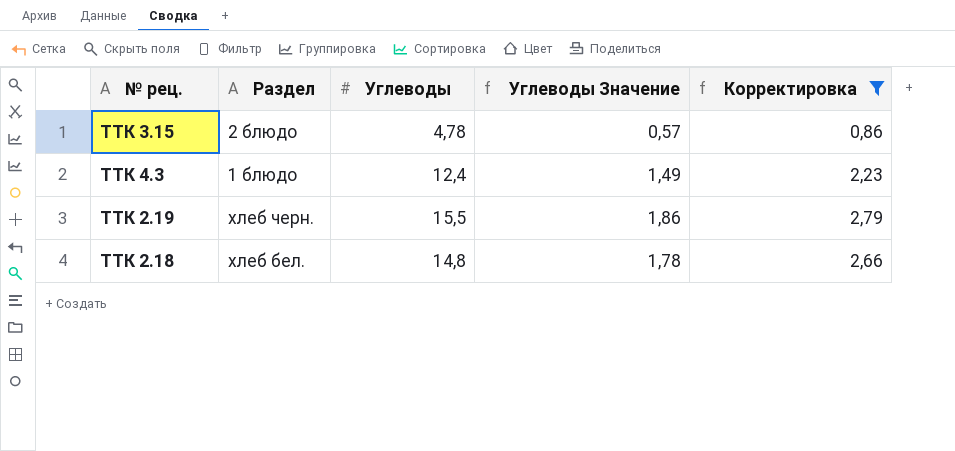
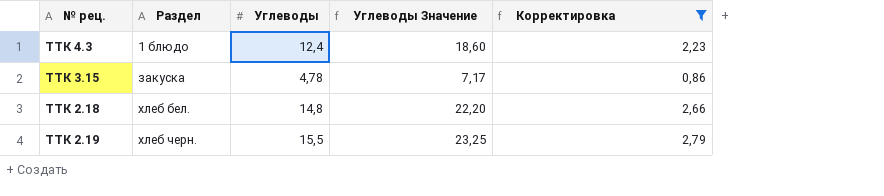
row order: none -> Раздел ascending
column Углеводы Значение | formula: [Углеводы] * 0,12 -> [Углеводы] * 1,5
ТТК 3.15 | Раздел: 2 блюдо -> закуска

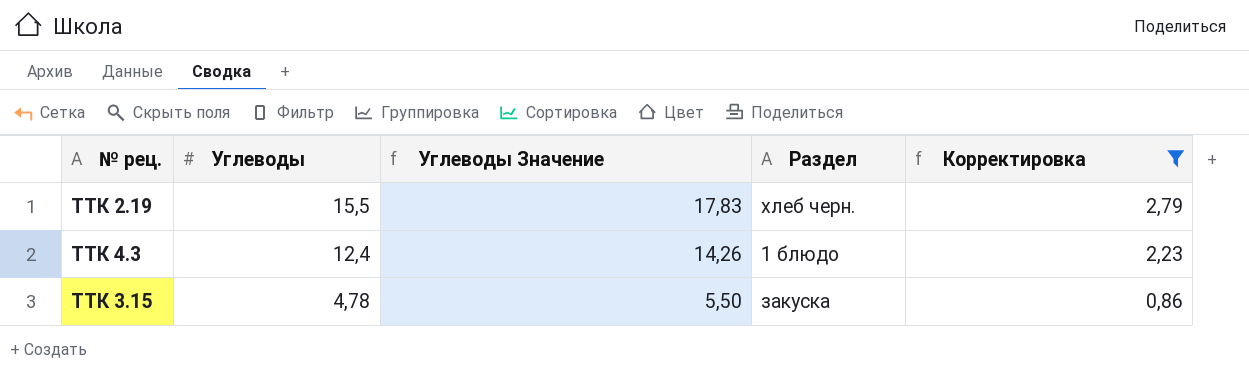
row order: Раздел ascending -> Углеводы descending
column Углеводы Значение | formula: [Углеводы] * 1,5 -> [Углеводы] * 1,15
column Раздел | position: 2 -> 4
row ТТК 2.18: хлеб бел. | 14,8 | 22,20 | 2,66 -> none

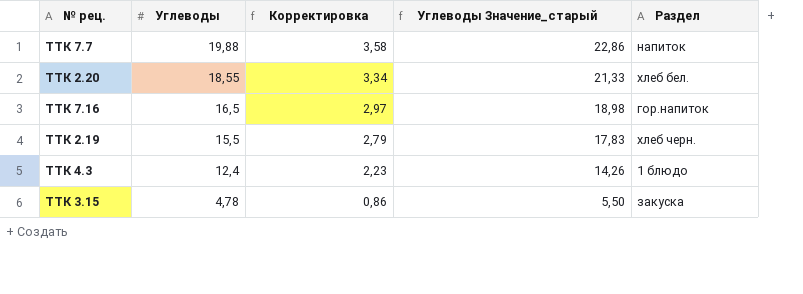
filter: Корректировка <= 2,79 -> none
column Корректировка | position: 5 -> 3
column name: Углеводы Значение -> Углеводы Значение_старый

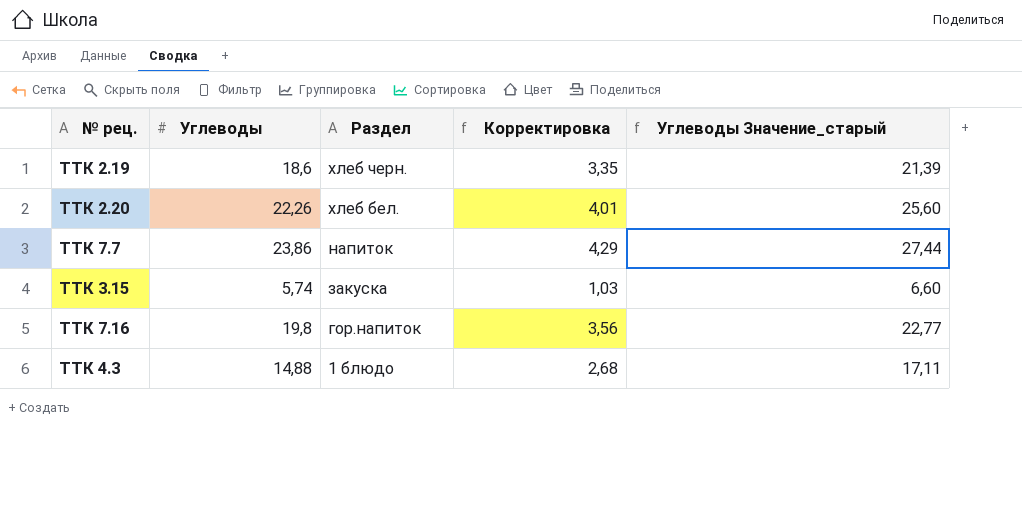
row order: Углеводы descending -> Раздел descending
column Раздел | position: 5 -> 3
ТТК 2.19 | Углеводы: 15,5 -> 18,6
ТТК 2.19 | Корректировка: 2,79 -> 3,35
ТТК 2.19 | Углеводы Значение_старый: 17,83 -> 21,39
ТТК 2.20 | Углеводы: 18,55 -> 22,26
ТТК 2.20 | Корректировка: 3,34 -> 4,01
ТТК 2.20 | Углеводы Значение_старый: 21,33 -> 25,60
ТТК 7.7 | Углеводы: 19,88 -> 23,86
ТТК 7.7 | Корректировка: 3,58 -> 4,29
ТТК 7.7 | Углеводы Значение_старый: 22,86 -> 27,44
ТТК 3.15 | Углеводы: 4,78 -> 5,74
ТТК 3.15 | Корректировка: 0,86 -> 1,03
ТТК 3.15 | Углеводы Значение_старый: 5,50 -> 6,60
ТТК 7.16 | Углеводы: 16,5 -> 19,8
ТТК 7.16 | Корректировка: 2,97 -> 3,56
ТТК 7.16 | Углеводы Значение_старый: 18,98 -> 22,77
ТТК 4.3 | Углеводы: 12,4 -> 14,88
ТТК 4.3 | Корректировка: 2,23 -> 2,68
ТТК 4.3 | Углеводы Значение_старый: 14,26 -> 17,11

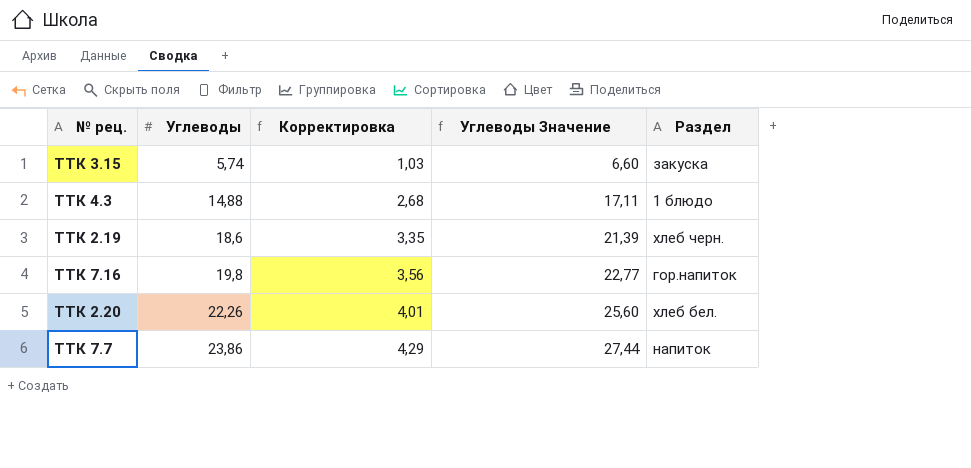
row order: Раздел descending -> Углеводы ascending
column name: Углеводы Значение_старый -> Углеводы Значение
column Раздел | position: 3 -> 5

